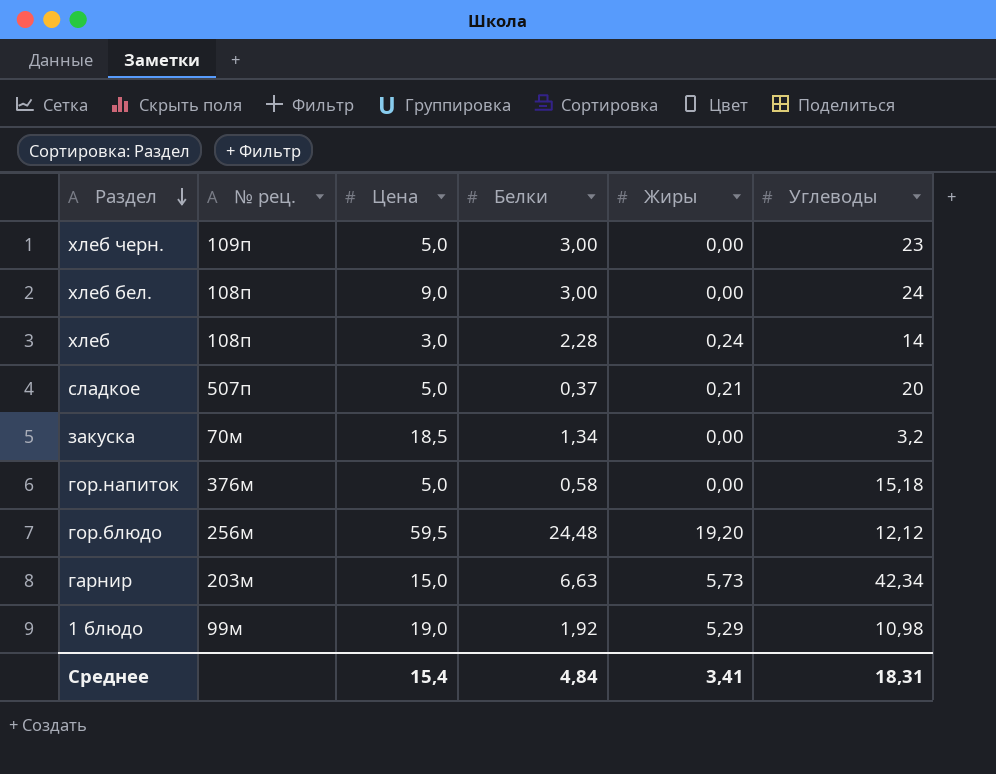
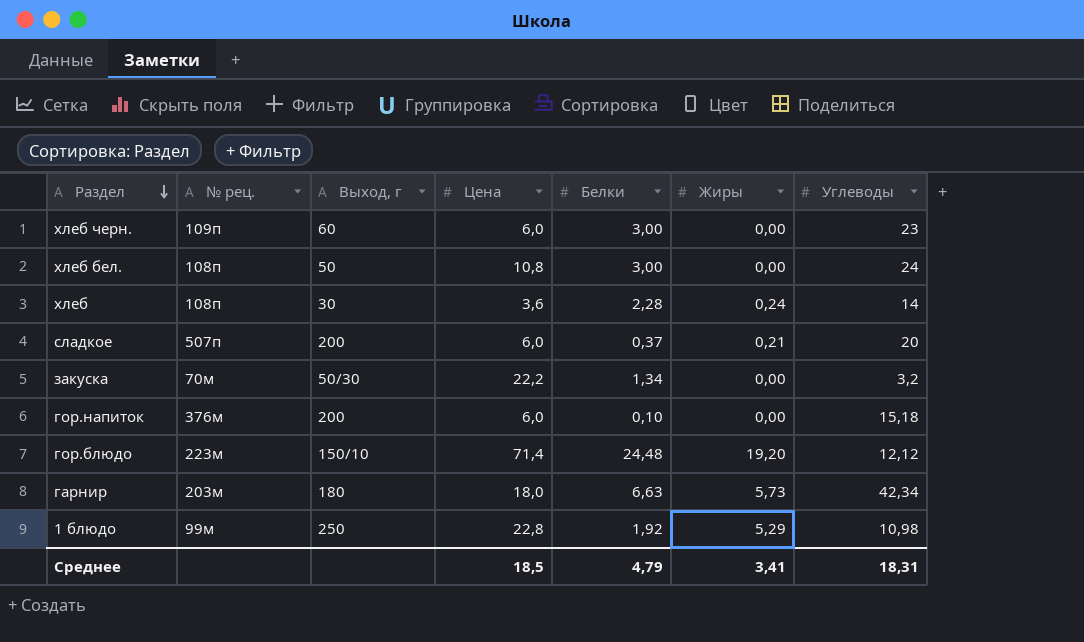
column Выход, г | position: none -> 3
хлеб черн. | Цена: 5,0 -> 6,0
хлеб бел. | Цена: 9,0 -> 10,8
хлеб | Цена: 3,0 -> 3,6
сладкое | Цена: 5,0 -> 6,0
закуска | Цена: 18,5 -> 22,2
гор.напиток | Цена: 5,0 -> 6,0
гор.напиток | Белки: 0,58 -> 0,10
гор.блюдо | № рец.: 256м -> 223м
гор.блюдо | Цена: 59,5 -> 71,4
гарнир | Цена: 15,0 -> 18,0
1 блюдо | Цена: 19,0 -> 22,8
Среднее | Цена: 15,4 -> 18,5
Среднее | Белки: 4,84 -> 4,79

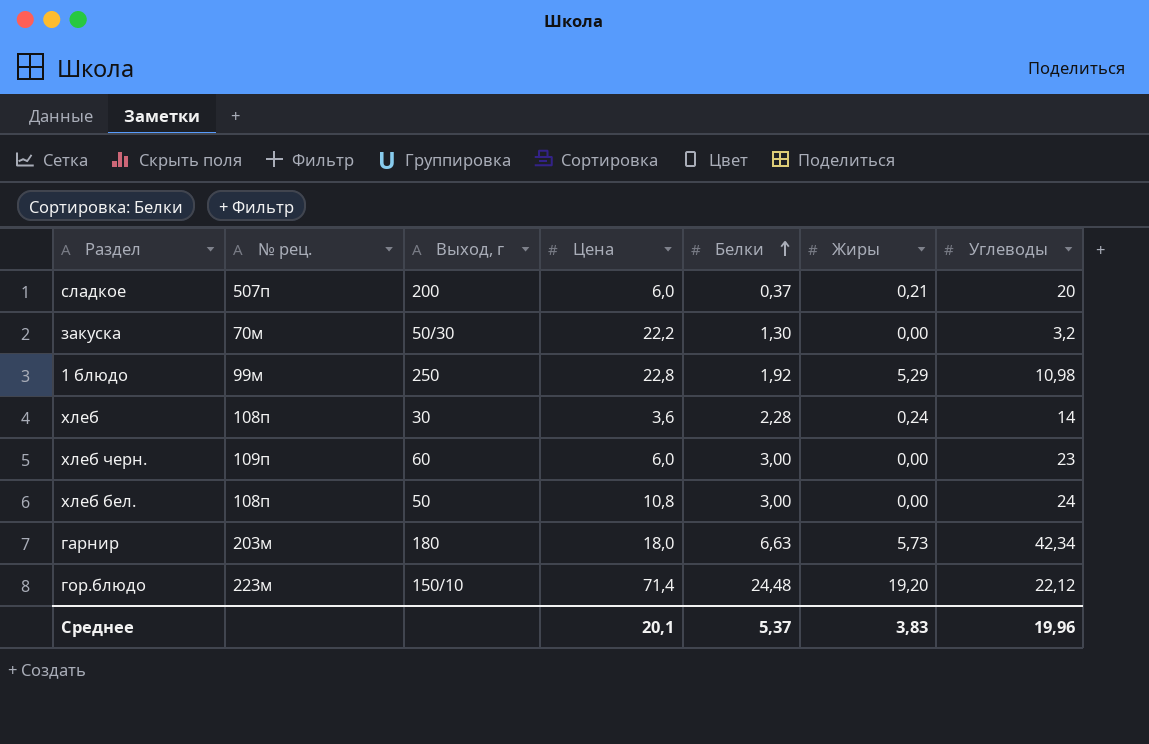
row order: Раздел descending -> Белки ascending
row гор.напиток: 376м | 200 | 6,0 | 0,10 | 0,00 | 15,18 -> none
закуска | Белки: 1,34 -> 1,30
гор.блюдо | Углеводы: 12,12 -> 22,12
Среднее | Цена: 18,5 -> 20,1
Среднее | Белки: 4,79 -> 5,37
Среднее | Жиры: 3,41 -> 3,83
Среднее | Углеводы: 18,31 -> 19,96

